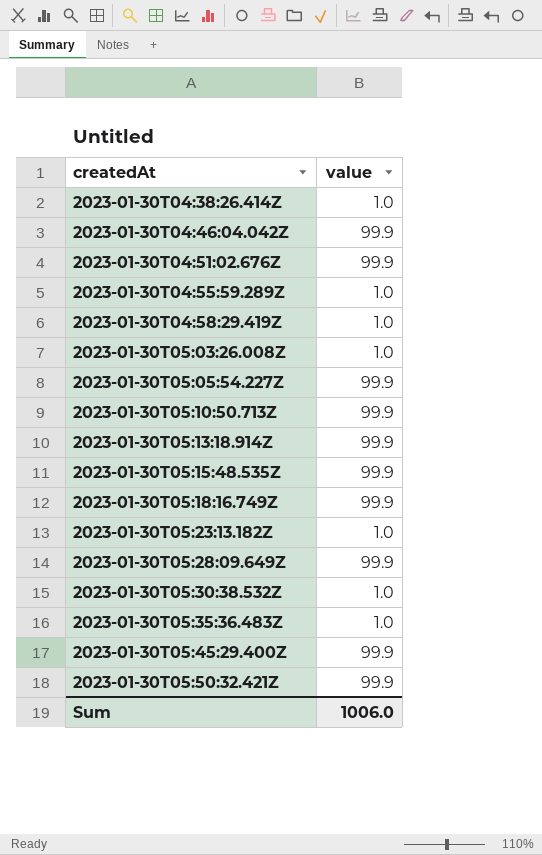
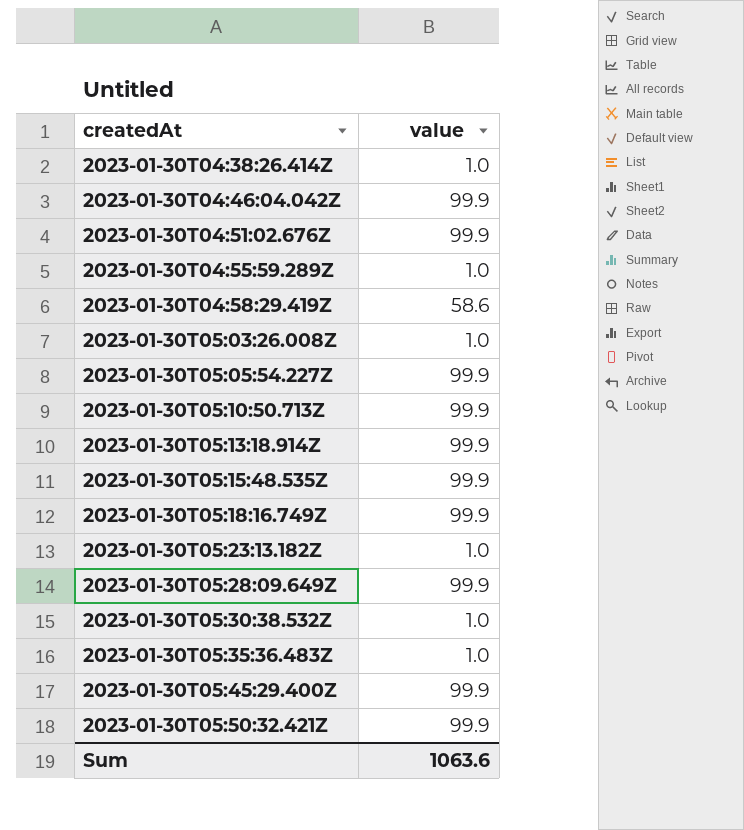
2023-01-30T04:58:29.419Z | value: 1.0 -> 58.6
Sum | value: 1006.0 -> 1063.6

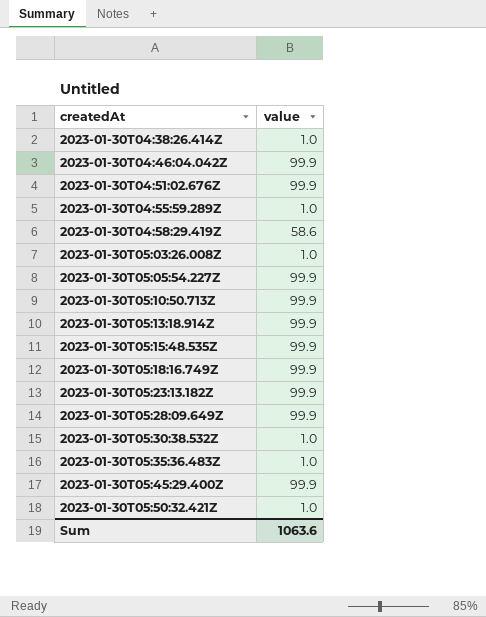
2023-01-30T05:23:13.182Z | value: 1.0 -> 99.9
2023-01-30T05:50:32.421Z | value: 99.9 -> 1.0

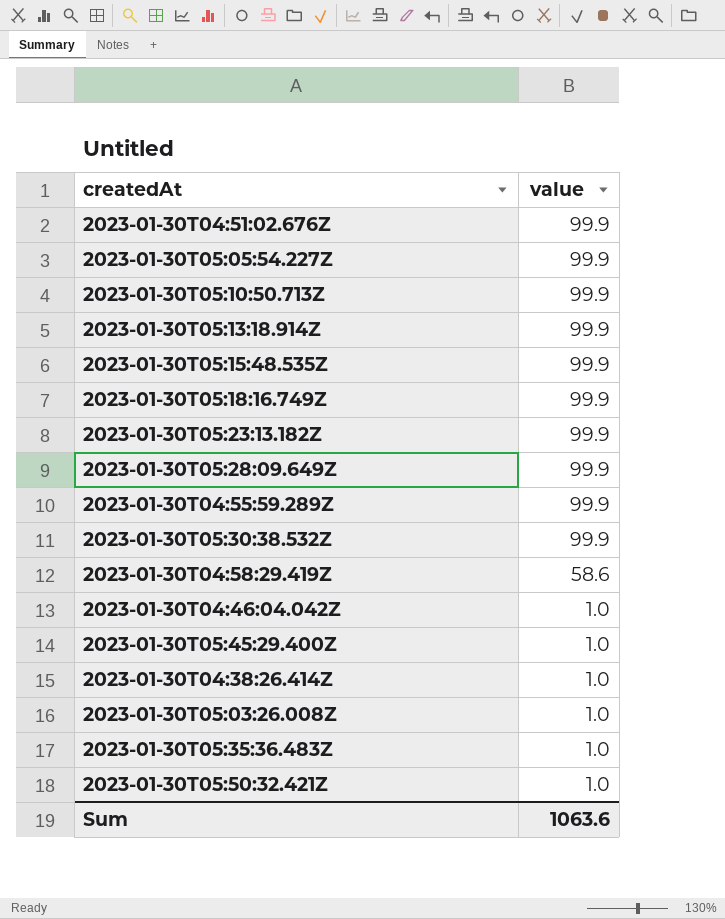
row order: createdAt ascending -> value descending
2023-01-30T04:55:59.289Z | value: 1.0 -> 99.9
2023-01-30T05:30:38.532Z | value: 1.0 -> 99.9
2023-01-30T04:46:04.042Z | value: 99.9 -> 1.0
2023-01-30T05:45:29.400Z | value: 99.9 -> 1.0

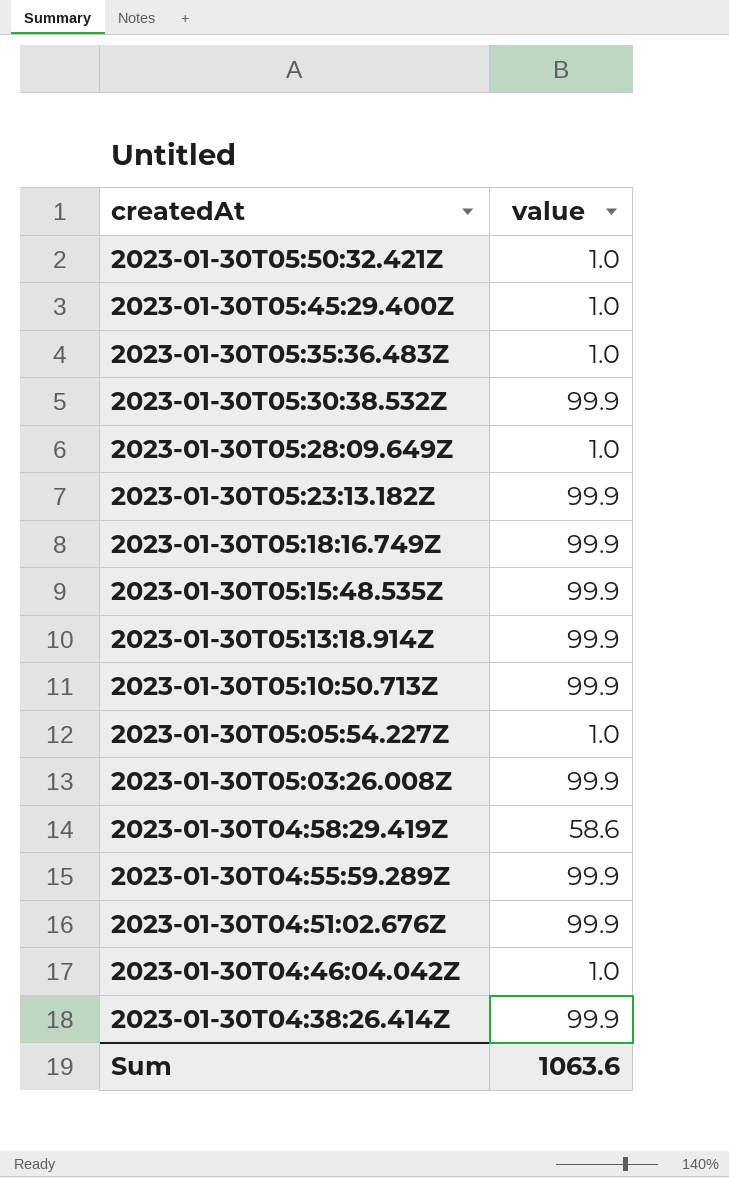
row order: value descending -> createdAt descending
2023-01-30T05:28:09.649Z | value: 99.9 -> 1.0
2023-01-30T05:05:54.227Z | value: 99.9 -> 1.0
2023-01-30T05:03:26.008Z | value: 1.0 -> 99.9
2023-01-30T04:38:26.414Z | value: 1.0 -> 99.9

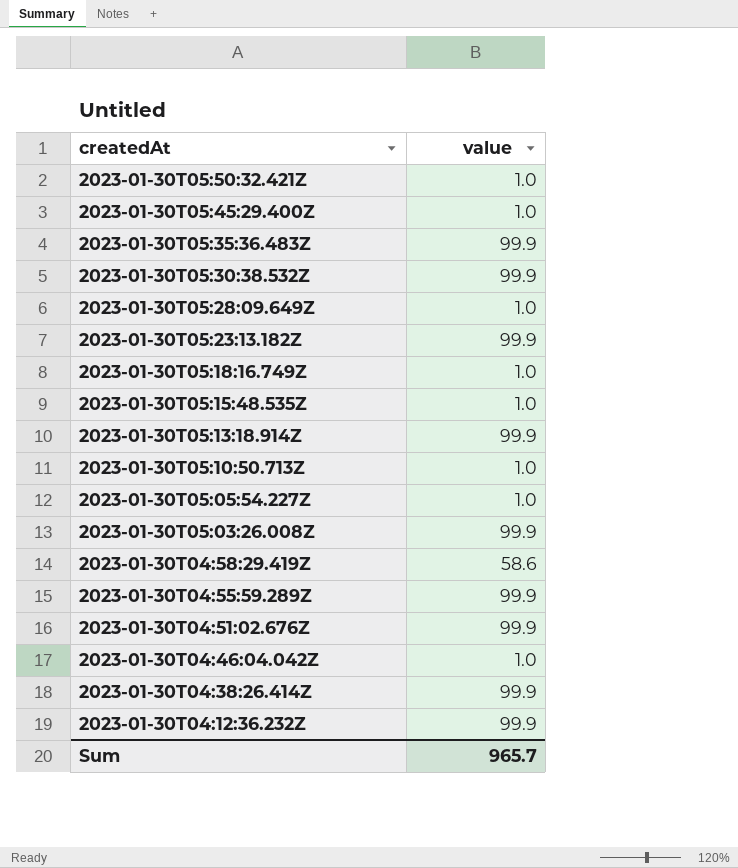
2023-01-30T05:35:36.483Z | value: 1.0 -> 99.9
2023-01-30T05:18:16.749Z | value: 99.9 -> 1.0
2023-01-30T05:15:48.535Z | value: 99.9 -> 1.0
2023-01-30T05:10:50.713Z | value: 99.9 -> 1.0
row 2023-01-30T04:12:36.232Z: none -> 99.9
Sum | value: 1063.6 -> 965.7

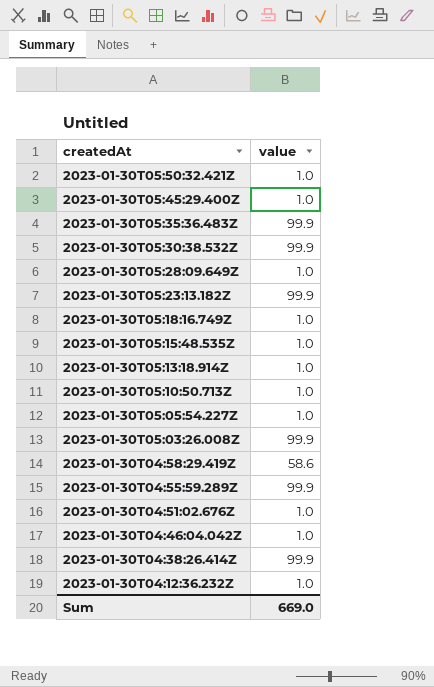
2023-01-30T05:13:18.914Z | value: 99.9 -> 1.0
2023-01-30T04:51:02.676Z | value: 99.9 -> 1.0
2023-01-30T04:12:36.232Z | value: 99.9 -> 1.0
Sum | value: 965.7 -> 669.0

